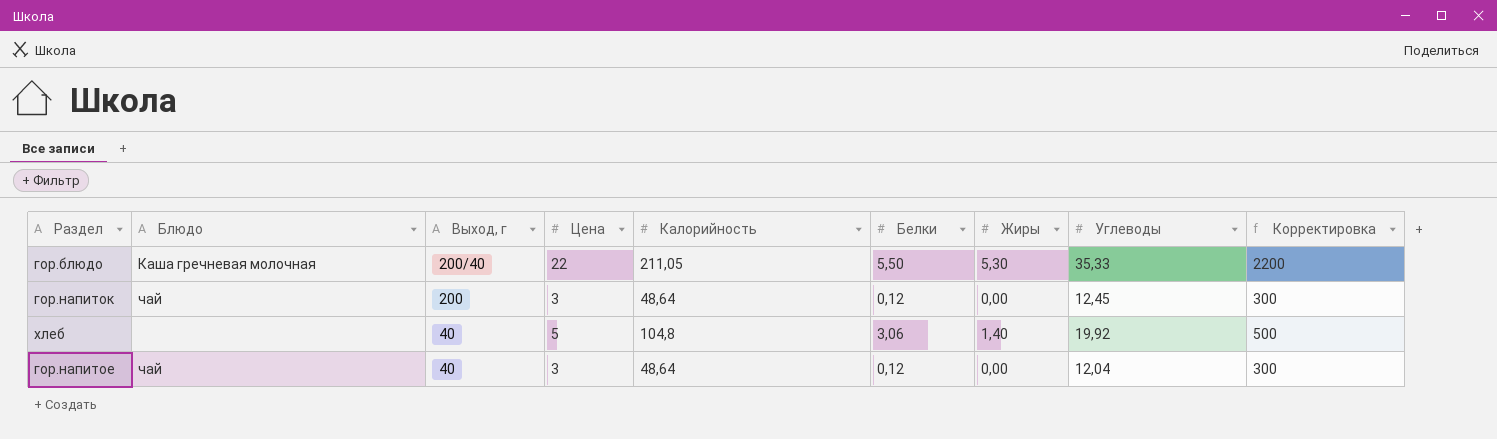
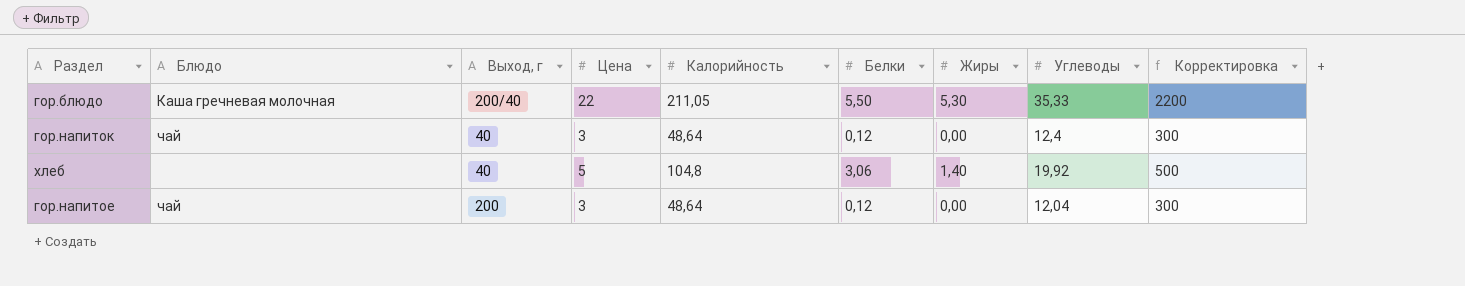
гор.напиток | Выход, г: 200 -> 40
гор.напиток | Углеводы: 12,45 -> 12,4
гор.напитое | Выход, г: 40 -> 200

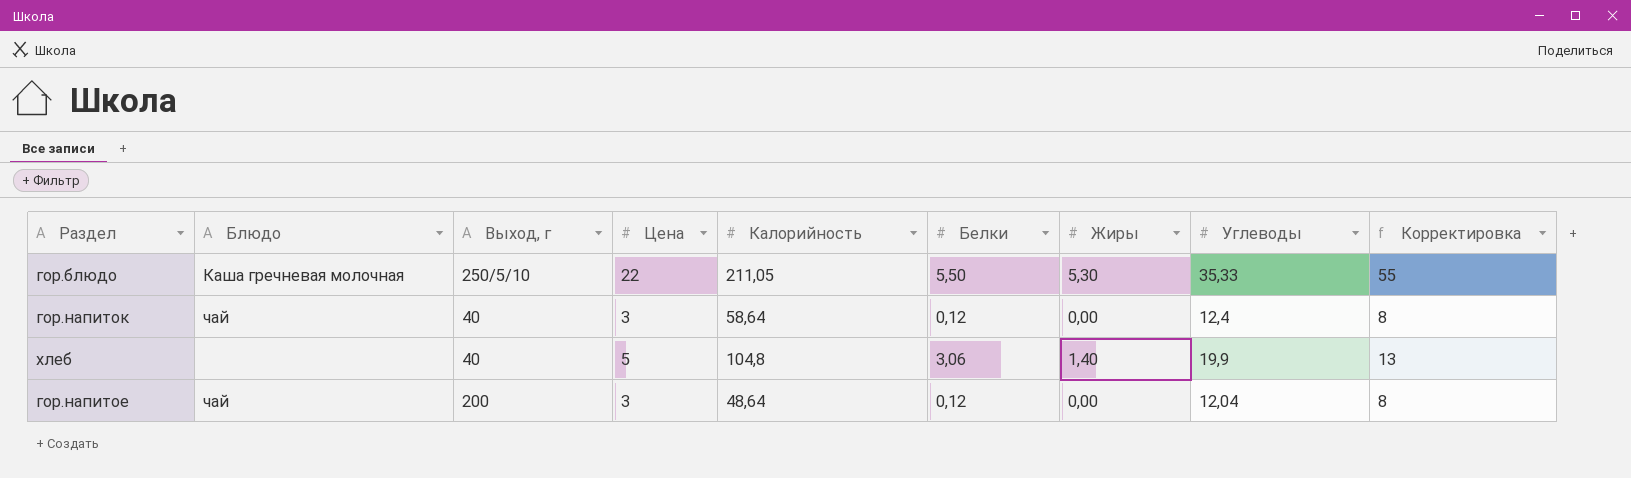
column Корректировка | formula: [Цена] * 100 -> [Цена] * 2,5
гор.блюдо | Выход, г: 200/40 -> 250/5/10
гор.напиток | Калорийность: 48,64 -> 58,64
хлеб | Углеводы: 19,92 -> 19,9

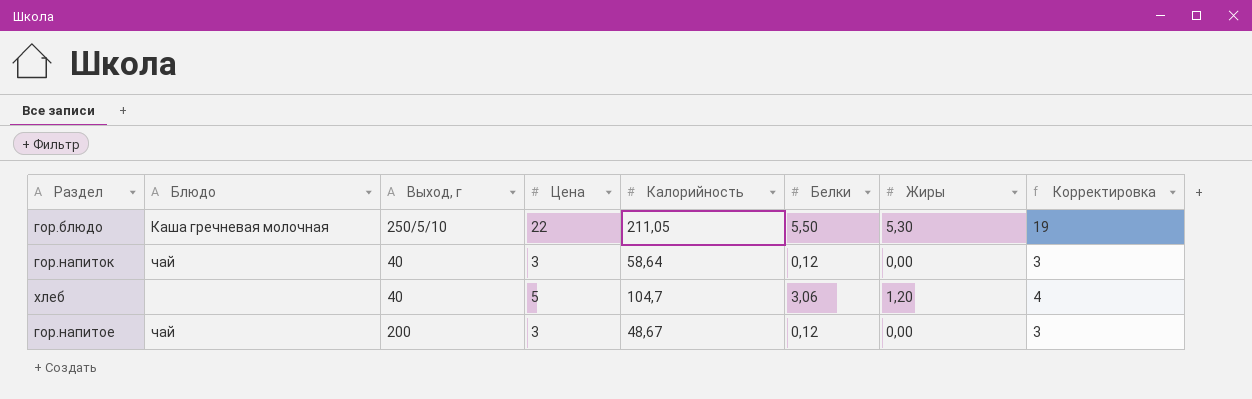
column Углеводы | position: 8 -> none
column Корректировка | formula: [Цена] * 2,5 -> [Цена] * 0,85
хлеб | Калорийность: 104,8 -> 104,7
хлеб | Жиры: 1,40 -> 1,20
гор.напитое | Калорийность: 48,64 -> 48,67

